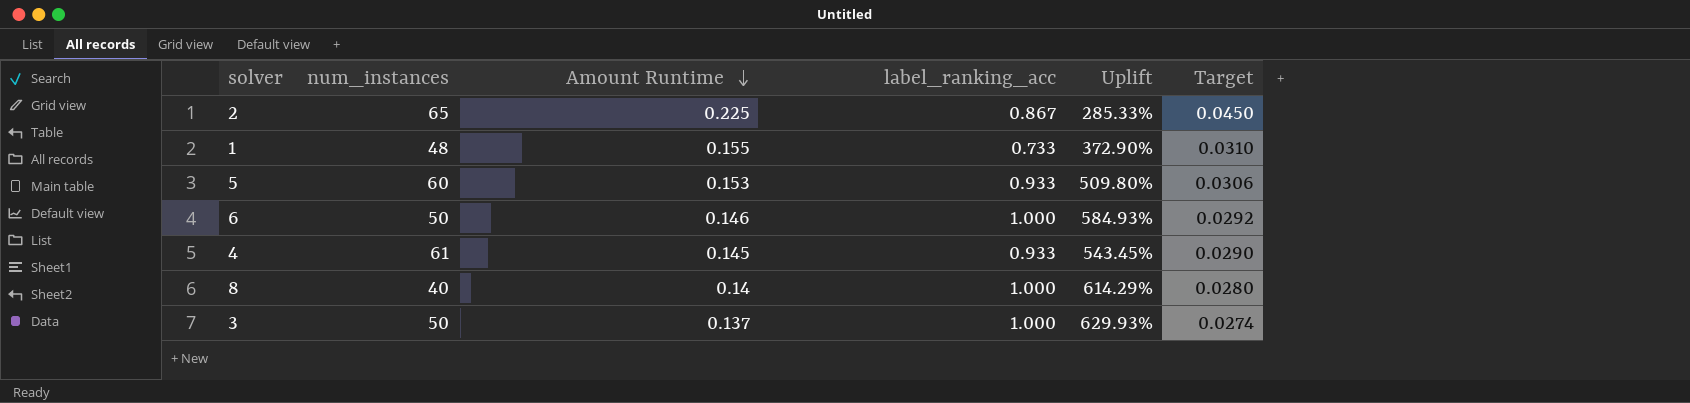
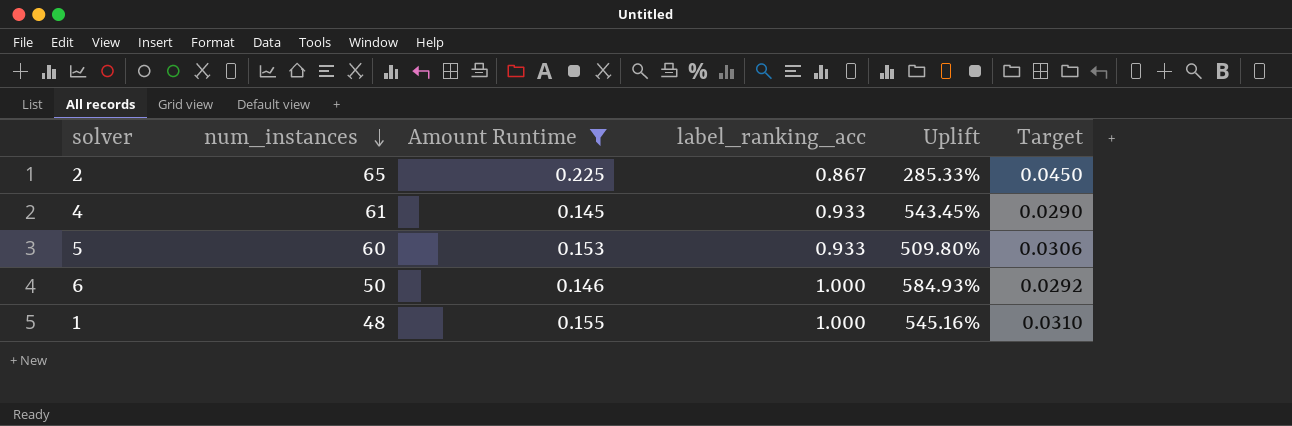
filter: none -> Amount Runtime >= 0.145
row order: Amount Runtime descending -> num_instances descending
1 | label_ranking_acc: 0.733 -> 1.000
1 | Uplift: 372.90% -> 545.16%

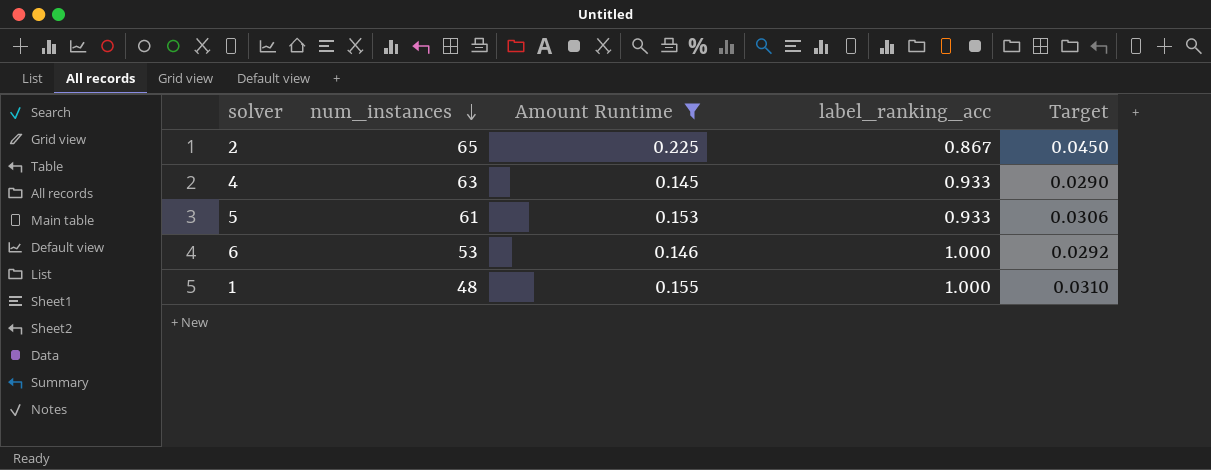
column Uplift | formula: ([label_ranking_acc] - [Amount Runtime]) / [Amount Runtime] -> none
4 | num_instances: 61 -> 63
5 | num_instances: 60 -> 61
6 | num_instances: 50 -> 53

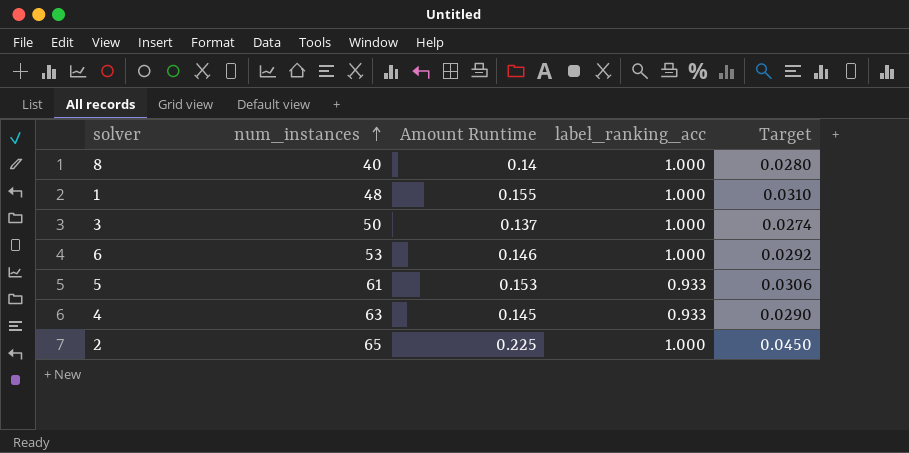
filter: Amount Runtime >= 0.145 -> none
row order: num_instances descending -> num_instances ascending
2 | label_ranking_acc: 0.867 -> 1.000

